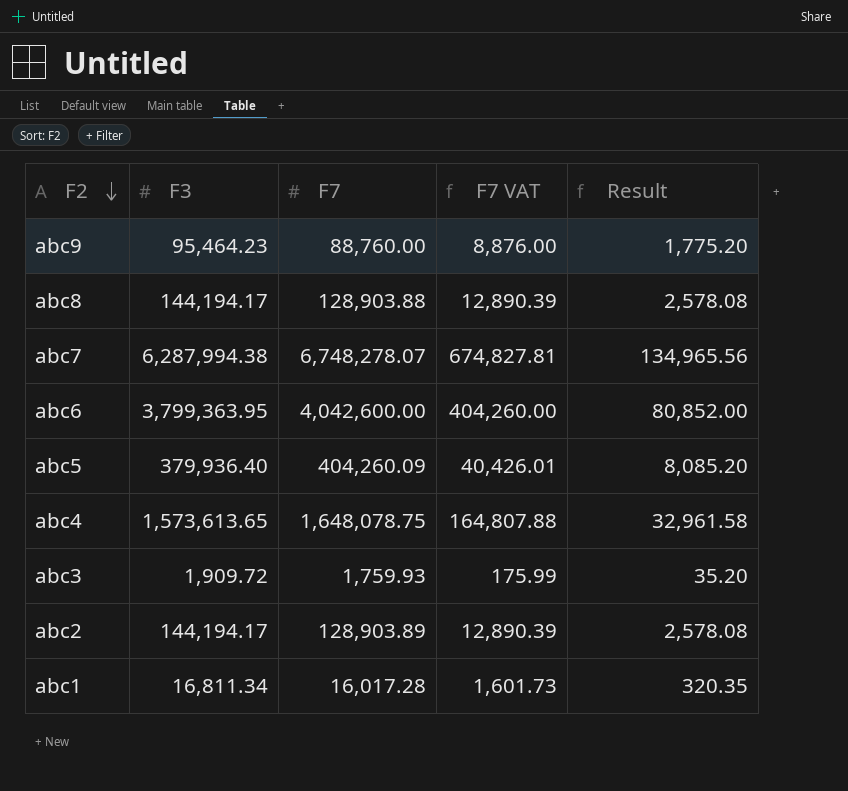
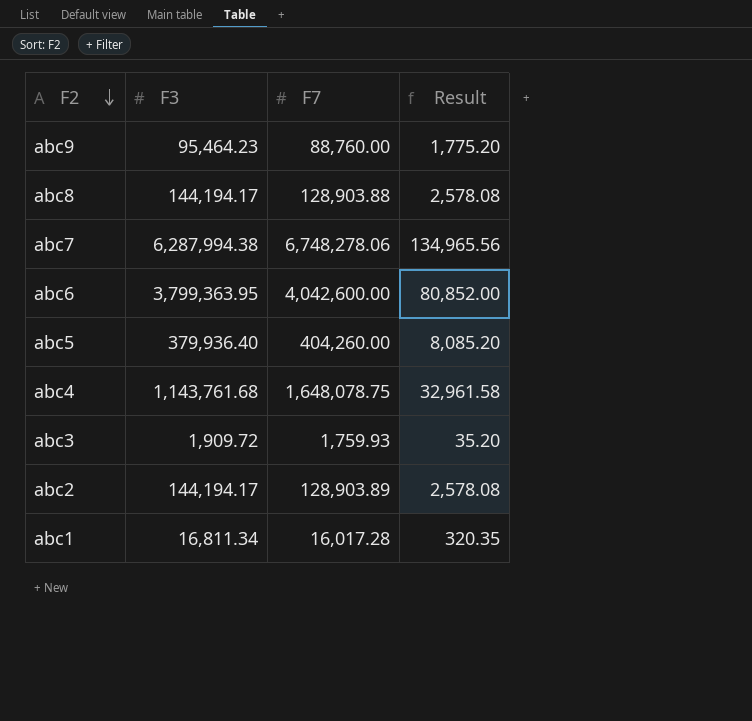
column F7 VAT | formula: [F7] * 0.1 -> none
abc7 | F7: 6,748,278.07 -> 6,748,278.06
abc5 | F7: 404,260.09 -> 404,260.00
abc4 | F3: 1,573,613.65 -> 1,143,761.68

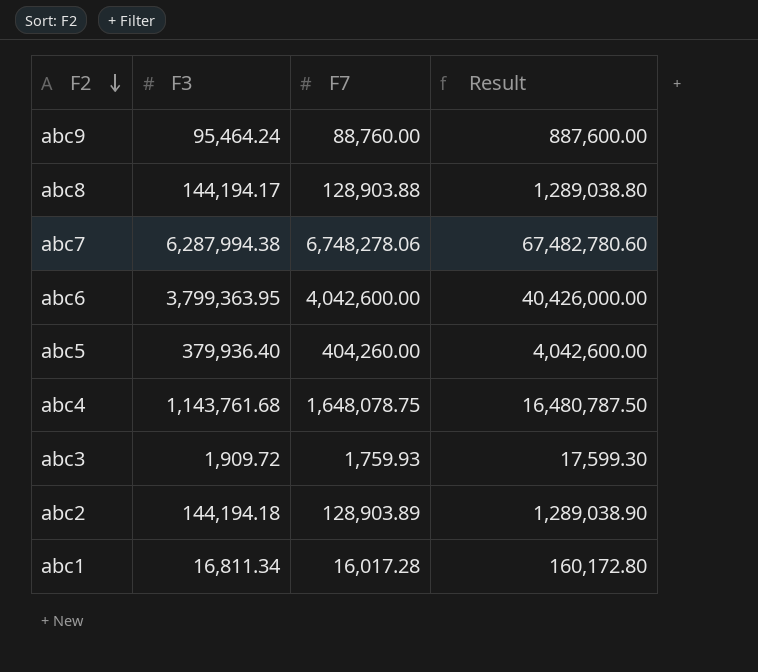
column Result | formula: [F7] * 0.02 -> [F7] * 10
abc9 | F3: 95,464.23 -> 95,464.24
abc2 | F3: 144,194.17 -> 144,194.18

